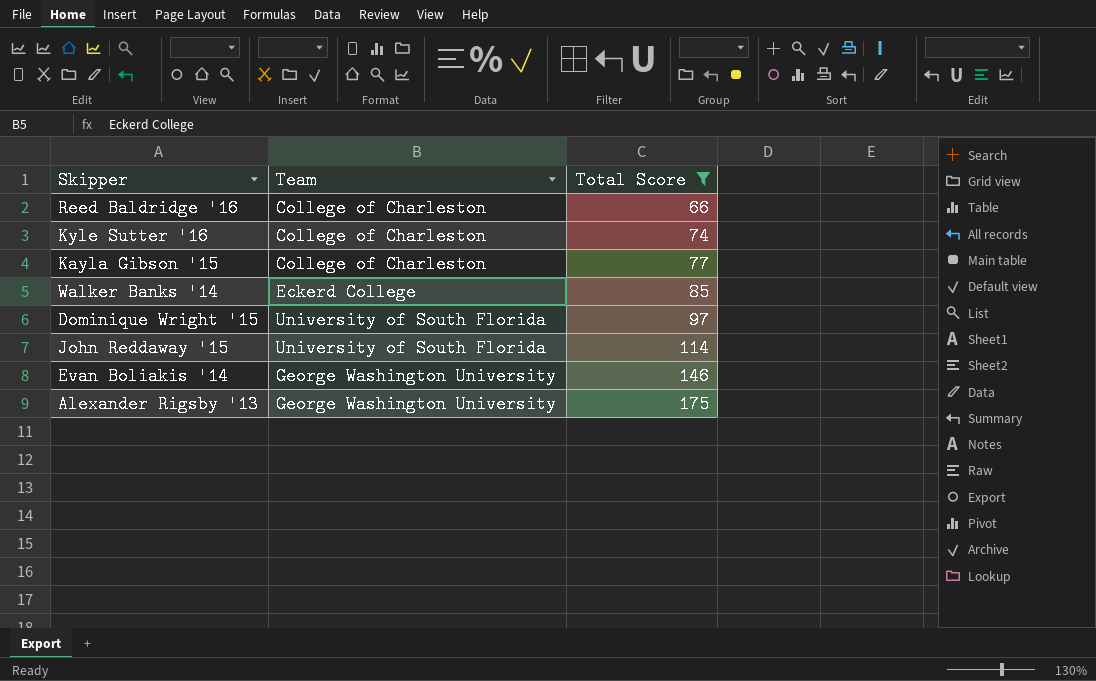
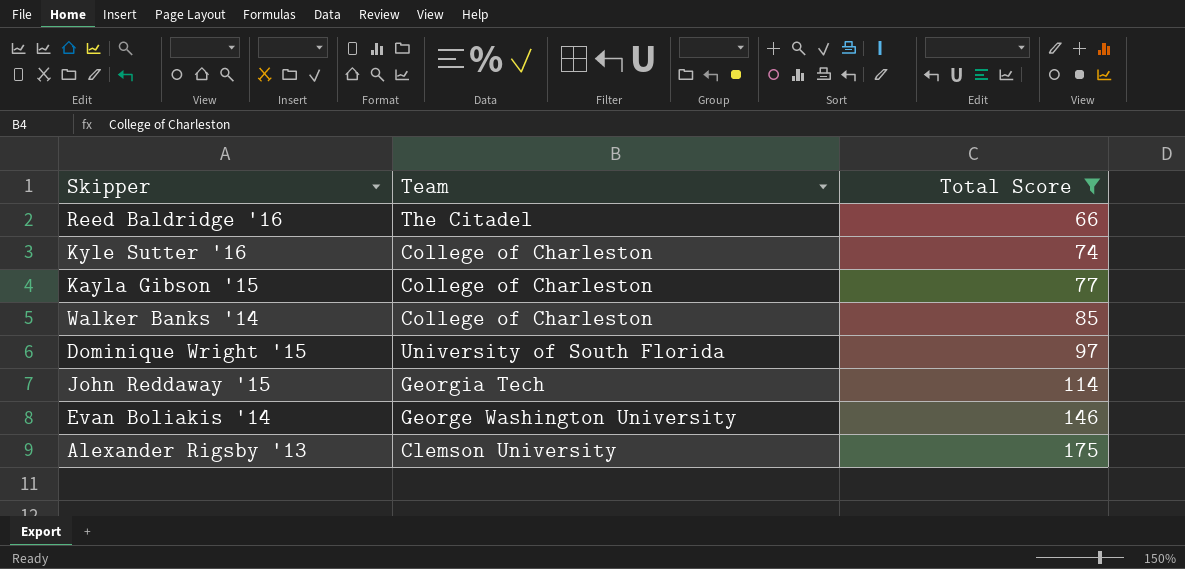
Reed Baldridge '16 | Team: College of Charleston -> The Citadel
Walker Banks '14 | Team: Eckerd College -> College of Charleston
John Reddaway '15 | Team: University of South Florida -> Georgia Tech
Alexander Rigsby '13 | Team: George Washington University -> Clemson University

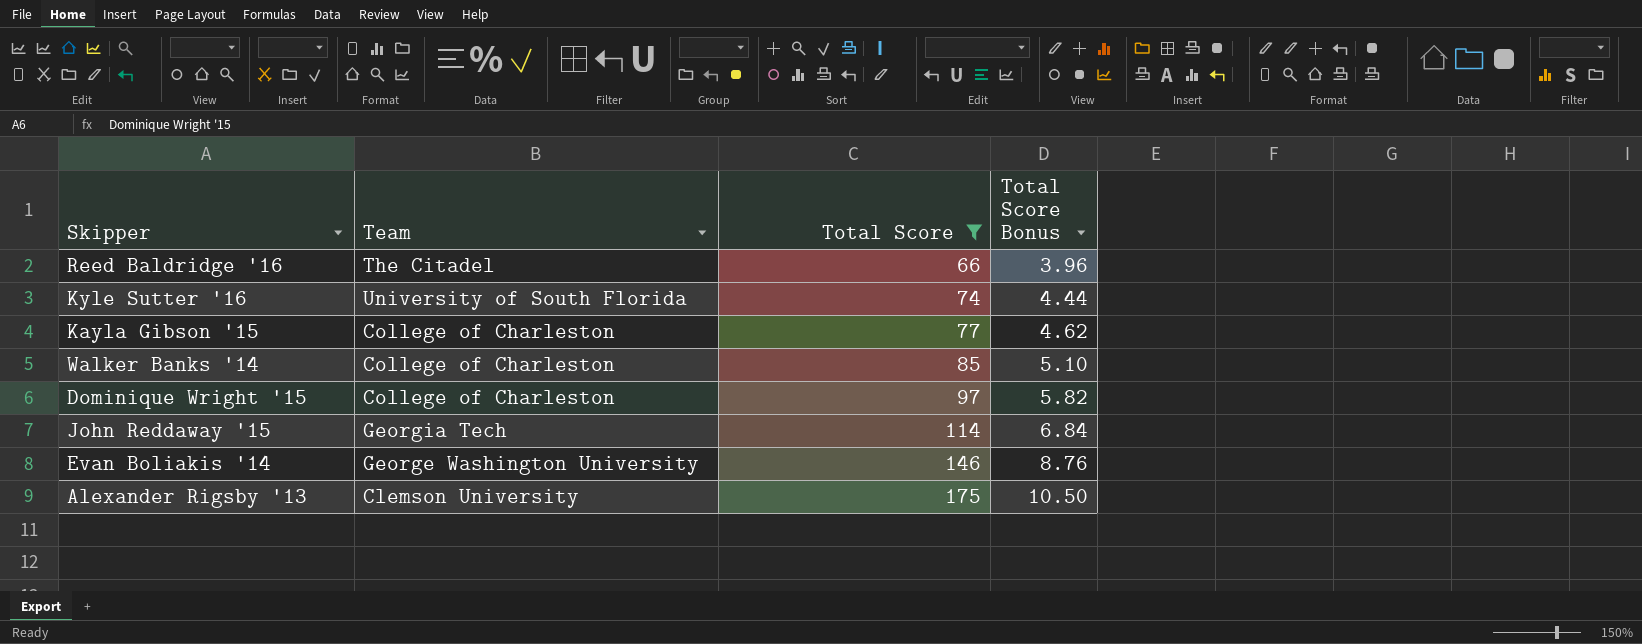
column Total Score Bonus | formula: none -> [Total Score] * 0.06
Kyle Sutter '16 | Team: College of Charleston -> University of South Florida
Dominique Wright '15 | Team: University of South Florida -> College of Charleston

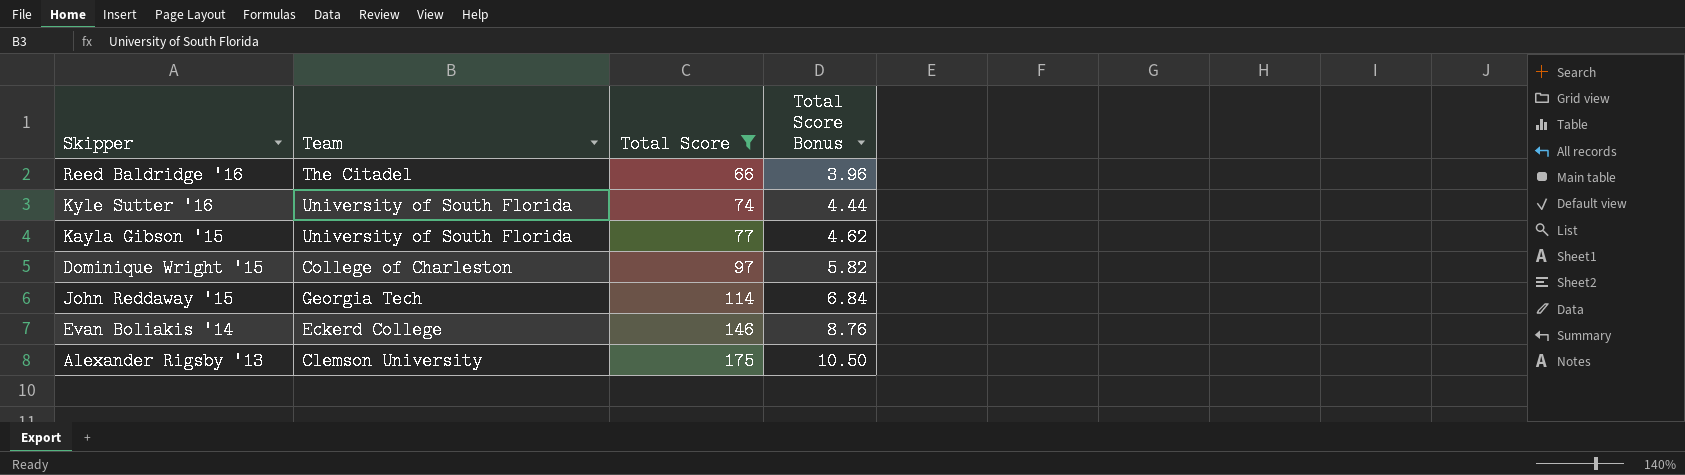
row Walker Banks '14: College of Charleston | 85 | 5.10 -> none
Kayla Gibson '15 | Team: College of Charleston -> University of South Florida
Evan Boliakis '14 | Team: George Washington University -> Eckerd College

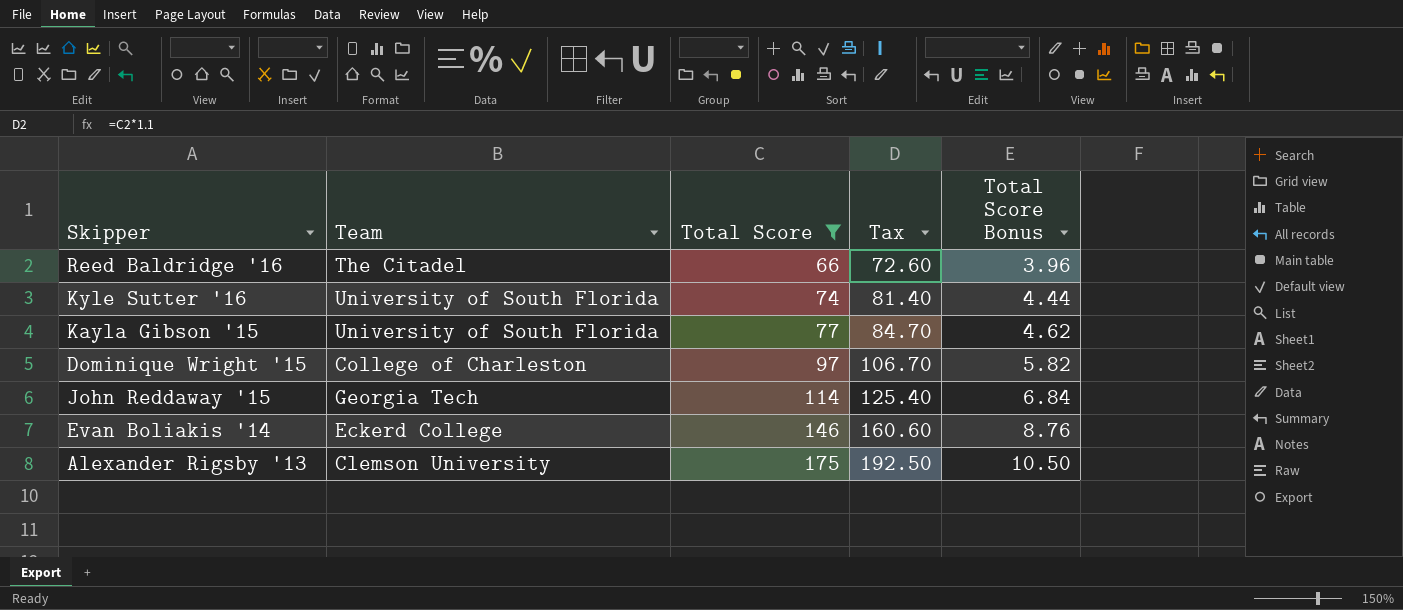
column Tax | formula: none -> [Total Score] * 1.1

